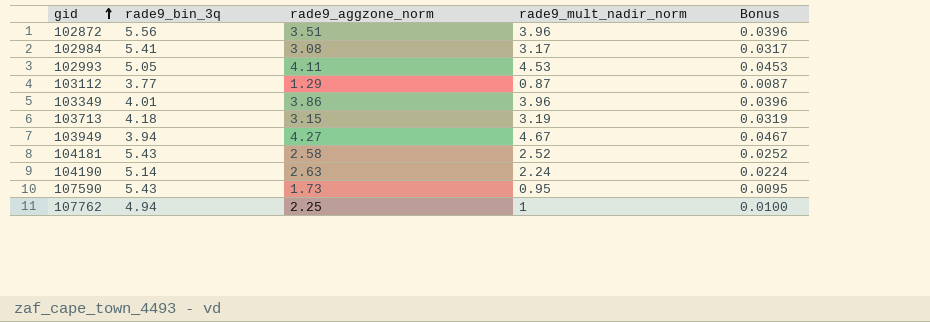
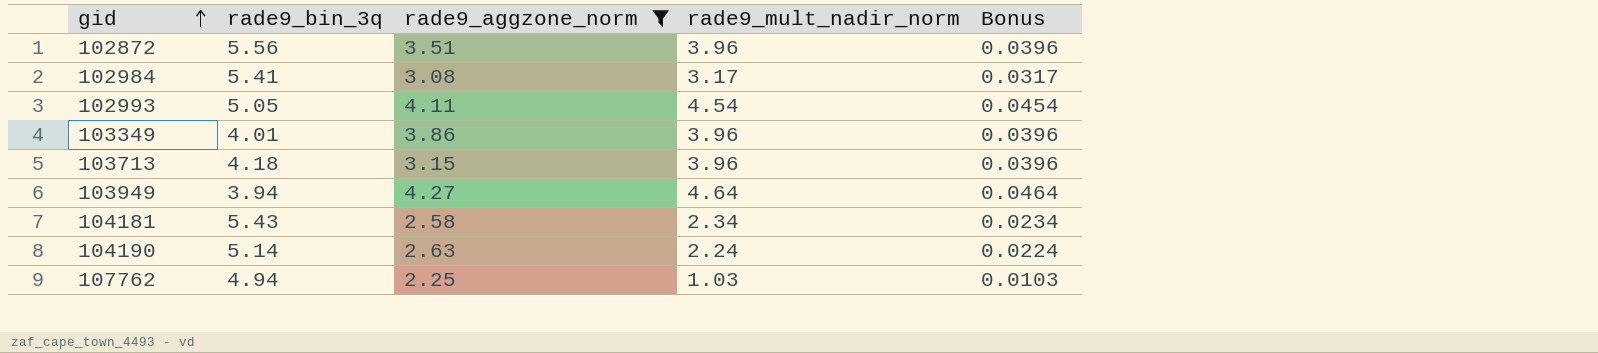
filter: none -> rade9_aggzone_norm >= 2.25
102993 | rade9_mult_nadir_norm: 4.53 -> 4.54
102993 | Bonus: 0.0453 -> 0.0454
103713 | rade9_mult_nadir_norm: 3.19 -> 3.96
103713 | Bonus: 0.0319 -> 0.0396
103949 | rade9_mult_nadir_norm: 4.67 -> 4.64
103949 | Bonus: 0.0467 -> 0.0464
104181 | rade9_mult_nadir_norm: 2.52 -> 2.34
104181 | Bonus: 0.0252 -> 0.0234
107762 | rade9_mult_nadir_norm: 1 -> 1.03
107762 | Bonus: 0.0100 -> 0.0103

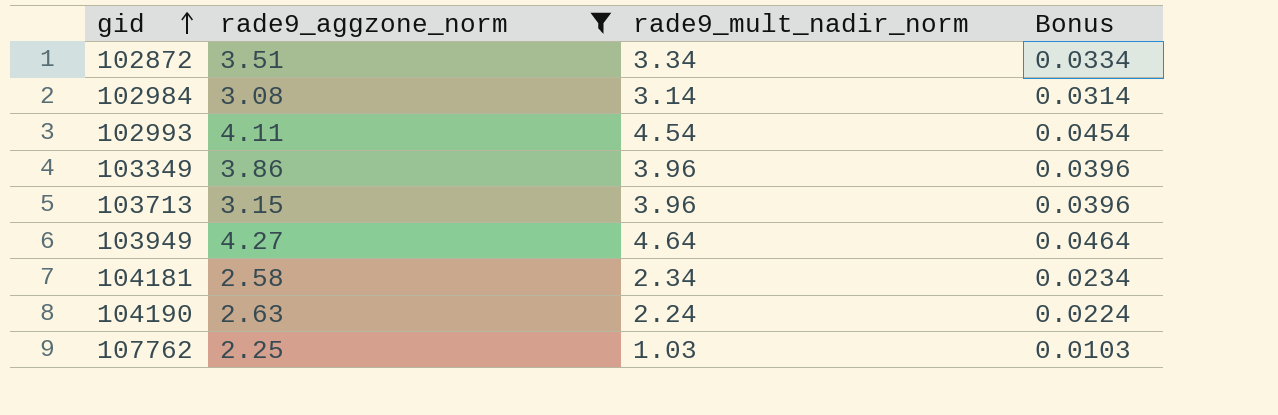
column rade9_bin_3q | position: 2 -> none
102872 | rade9_mult_nadir_norm: 3.96 -> 3.34
102872 | Bonus: 0.0396 -> 0.0334
102984 | rade9_mult_nadir_norm: 3.17 -> 3.14
102984 | Bonus: 0.0317 -> 0.0314

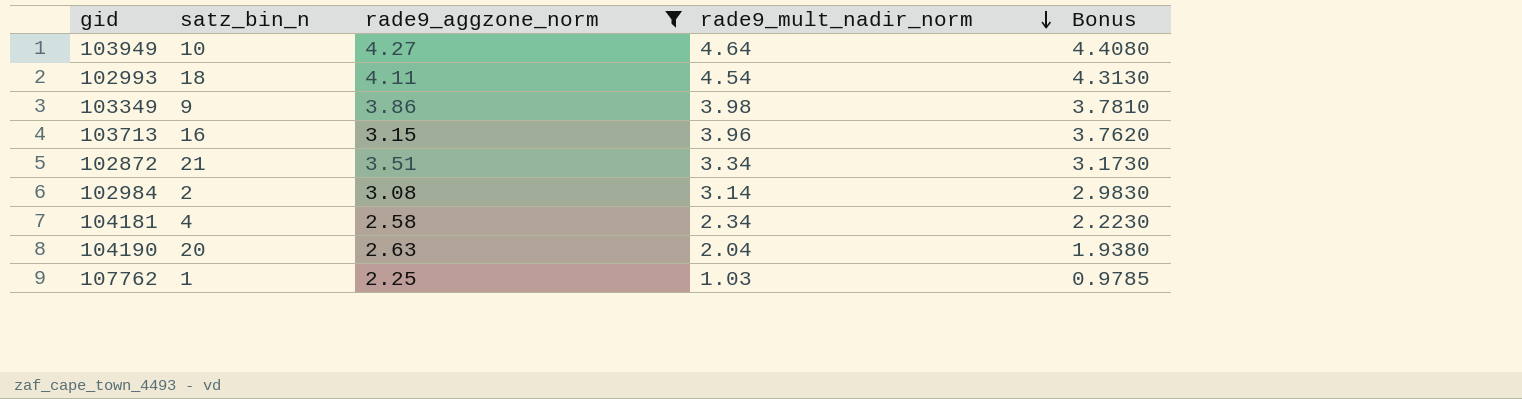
row order: gid ascending -> rade9_mult_nadir_norm descending
column satz_bin_n | position: none -> 2
column Bonus | formula: [rade9_mult_nadir_norm] * 0.01 -> [rade9_mult_nadir_norm] * 0.95
103349 | rade9_mult_nadir_norm: 3.96 -> 3.98
104190 | rade9_mult_nadir_norm: 2.24 -> 2.04

